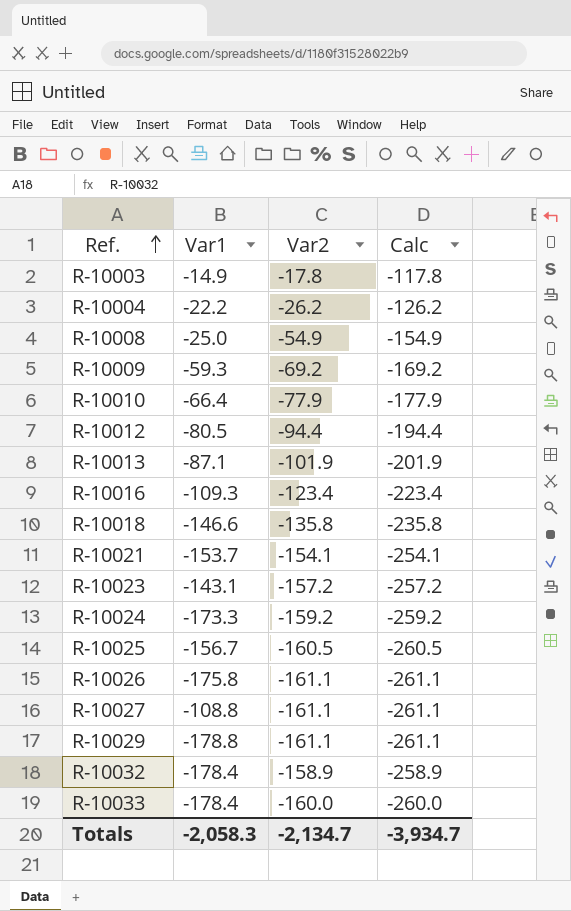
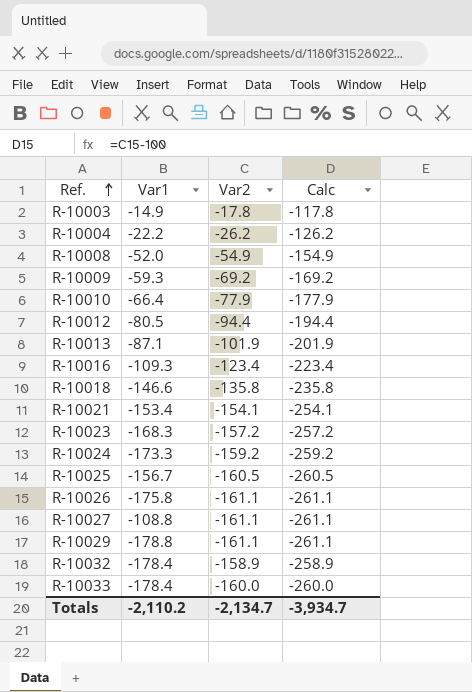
R-10008 | Var1: -25.0 -> -52.0
R-10021 | Var1: -153.7 -> -153.4
R-10023 | Var1: -143.1 -> -168.3
Totals | Var1: -2,058.3 -> -2,110.2

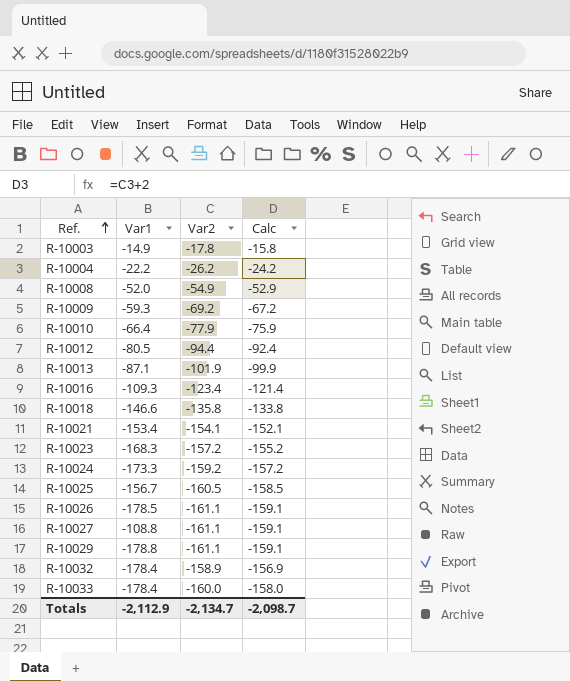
column Calc | formula: [Var2] - 100 -> [Var2] + 2
R-10026 | Var1: -175.8 -> -178.5
Totals | Var1: -2,110.2 -> -2,112.9
Totals | Calc: -3,934.7 -> -2,098.7

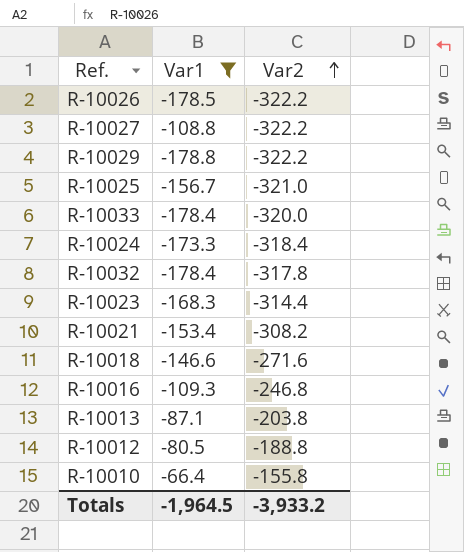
filter: none -> Var1 <= -66.4
row order: Ref. ascending -> Var2 ascending
column Calc | formula: [Var2] + 2 -> none
R-10026 | Var2: -161.1 -> -322.2
R-10027 | Var2: -161.1 -> -322.2
R-10029 | Var2: -161.1 -> -322.2
R-10025 | Var2: -160.5 -> -321.0
R-10033 | Var2: -160.0 -> -320.0
R-10024 | Var2: -159.2 -> -318.4
R-10032 | Var2: -158.9 -> -317.8
R-10023 | Var2: -157.2 -> -314.4
R-10021 | Var2: -154.1 -> -308.2
R-10018 | Var2: -135.8 -> -271.6
R-10016 | Var2: -123.4 -> -246.8
R-10013 | Var2: -101.9 -> -203.8
R-10012 | Var2: -94.4 -> -188.8
R-10010 | Var2: -77.9 -> -155.8
Totals | Var1: -2,112.9 -> -1,964.5
Totals | Var2: -2,134.7 -> -3,933.2

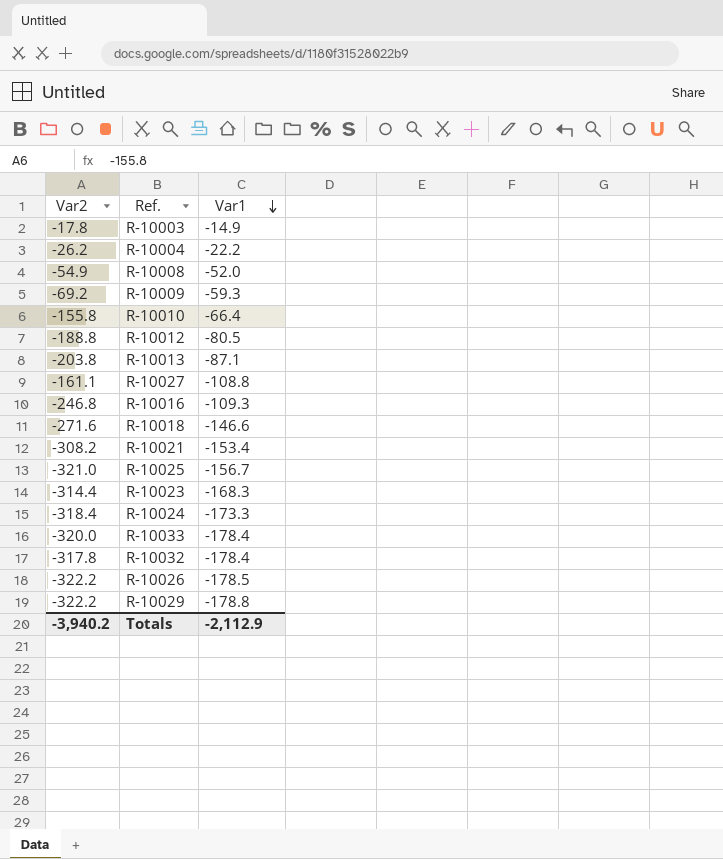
filter: Var1 <= -66.4 -> none
row order: Var2 ascending -> Var1 descending
column Var2 | position: 3 -> 1
R-10027 | Var2: -322.2 -> -161.1
Totals | Var2: -3,933.2 -> -3,940.2
Totals | Var1: -1,964.5 -> -2,112.9

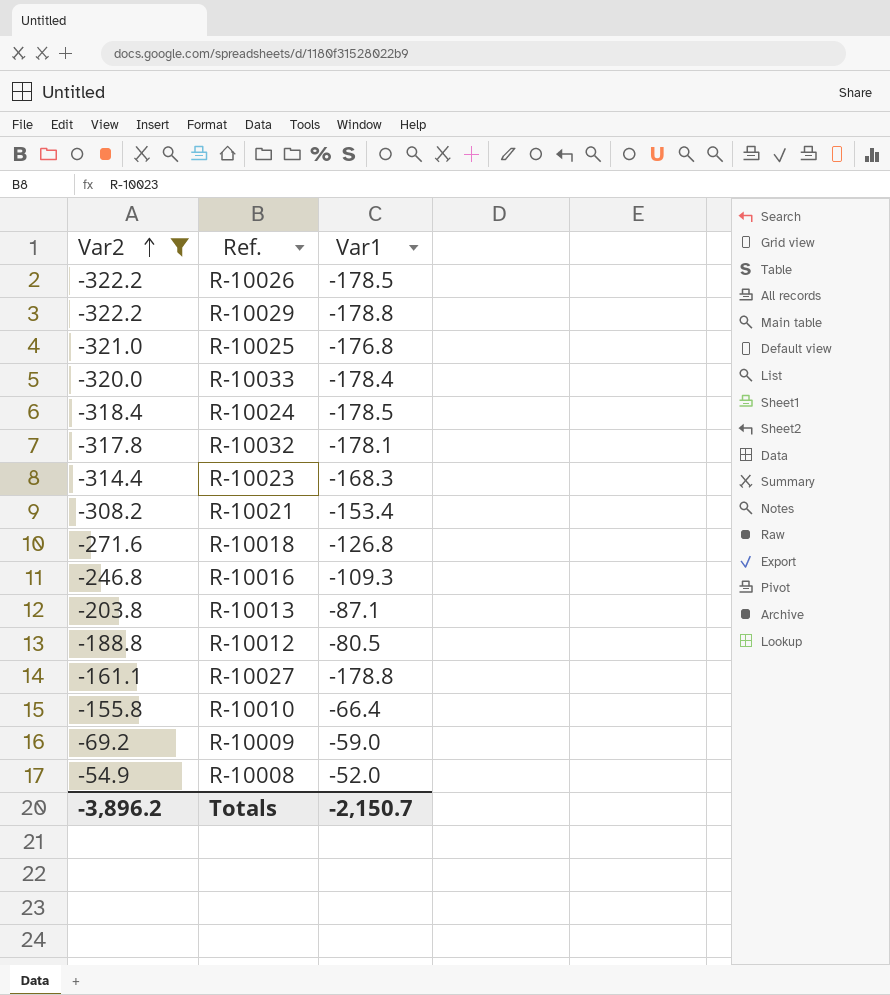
filter: none -> Var2 <= -54.9
row order: Var1 descending -> Var2 ascending
R-10025 | Var1: -156.7 -> -176.8
R-10024 | Var1: -173.3 -> -178.5
R-10032 | Var1: -178.4 -> -178.1
R-10018 | Var1: -146.6 -> -126.8
R-10027 | Var1: -108.8 -> -178.8
R-10009 | Var1: -59.3 -> -59.0
Totals | Var2: -3,940.2 -> -3,896.2
Totals | Var1: -2,112.9 -> -2,150.7

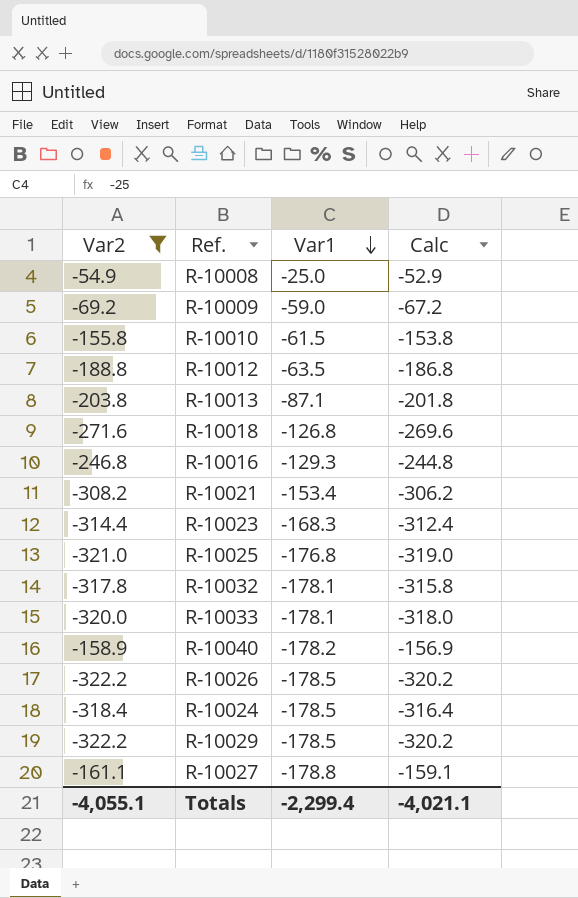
row order: Var2 ascending -> Var1 descending
column Calc | formula: none -> [Var2] + 2
R-10008 | Var1: -52.0 -> -25.0
R-10010 | Var1: -66.4 -> -61.5
R-10012 | Var1: -80.5 -> -63.5
R-10016 | Var1: -109.3 -> -129.3
R-10033 | Var1: -178.4 -> -178.1
row R-10040: none -> -158.9 | -178.2 | -156.9
R-10029 | Var1: -178.8 -> -178.5
Totals | Var2: -3,896.2 -> -4,055.1
Totals | Var1: -2,150.7 -> -2,299.4

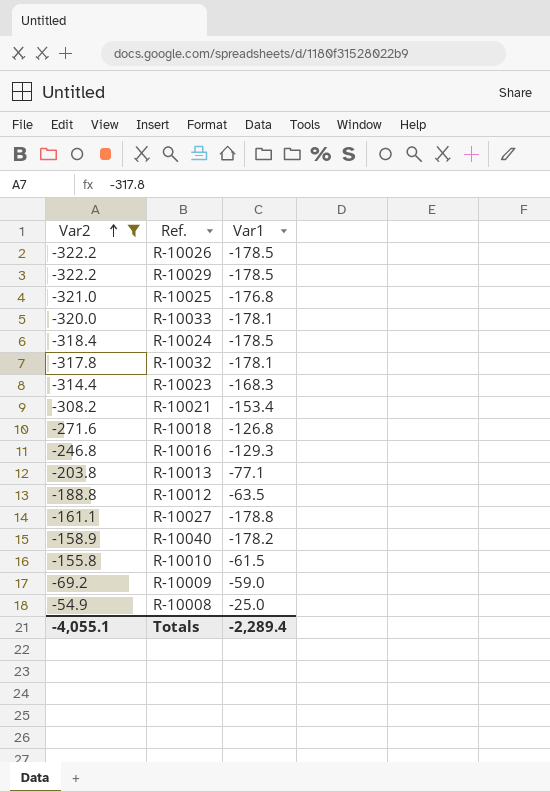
row order: Var1 descending -> Var2 ascending
column Calc | formula: [Var2] + 2 -> none
R-10013 | Var1: -87.1 -> -77.1
Totals | Var1: -2,299.4 -> -2,289.4

